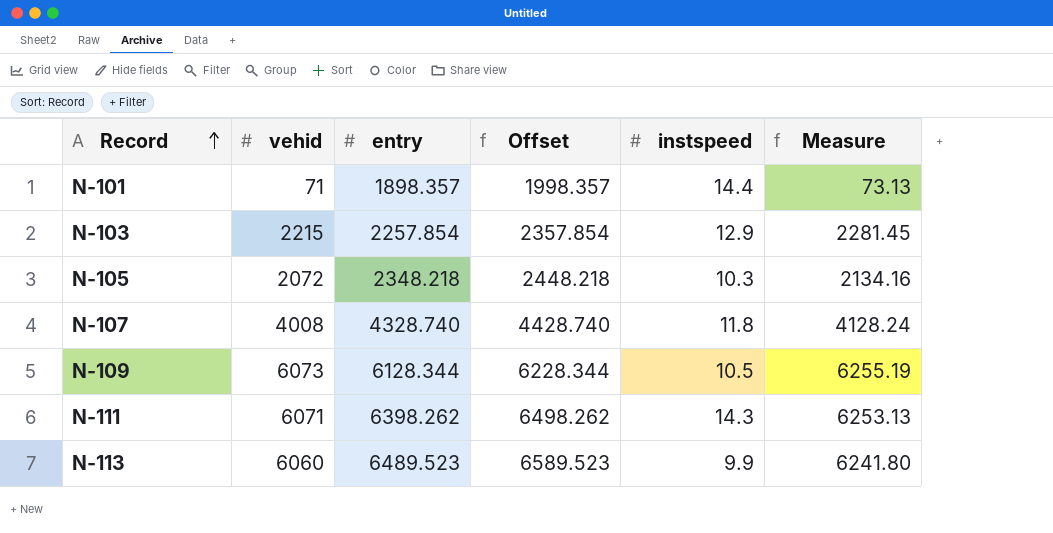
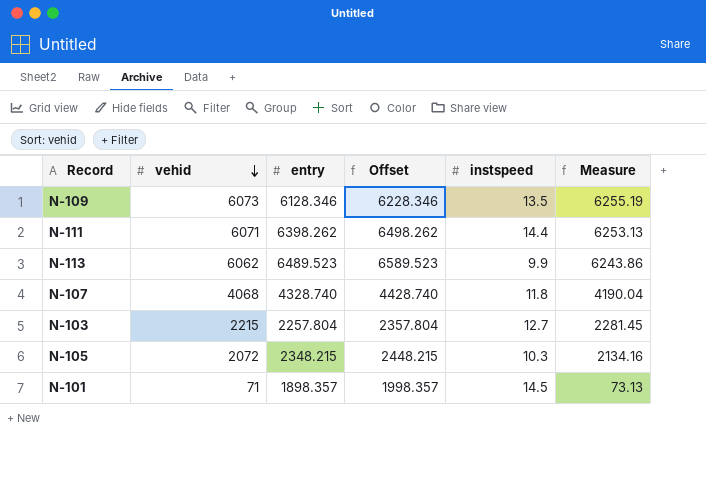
row order: Record ascending -> vehid descending
N-109 | entry: 6128.344 -> 6128.346
N-109 | Offset: 6228.344 -> 6228.346
N-109 | instspeed: 10.5 -> 13.5
N-111 | instspeed: 14.3 -> 14.4
N-113 | vehid: 6060 -> 6062
N-113 | Measure: 6241.80 -> 6243.86
N-107 | vehid: 4008 -> 4068
N-107 | Measure: 4128.24 -> 4190.04
N-103 | entry: 2257.854 -> 2257.804
N-103 | Offset: 2357.854 -> 2357.804
N-103 | instspeed: 12.9 -> 12.7
N-105 | entry: 2348.218 -> 2348.215
N-105 | Offset: 2448.218 -> 2448.215
N-101 | instspeed: 14.4 -> 14.5

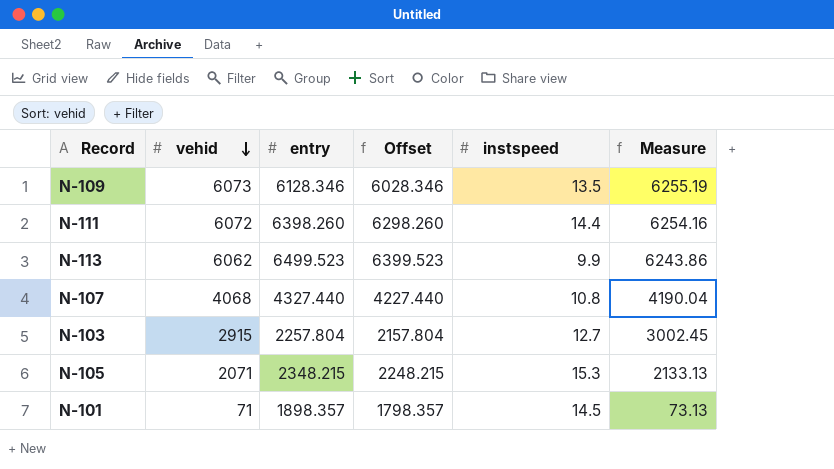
column Offset | formula: [entry] + 100 -> [entry] - 100
N-111 | vehid: 6071 -> 6072
N-111 | entry: 6398.262 -> 6398.260
N-111 | Measure: 6253.13 -> 6254.16
N-113 | entry: 6489.523 -> 6499.523
N-107 | entry: 4328.740 -> 4327.440
N-107 | instspeed: 11.8 -> 10.8
N-103 | vehid: 2215 -> 2915
N-103 | Measure: 2281.45 -> 3002.45
N-105 | vehid: 2072 -> 2071
N-105 | instspeed: 10.3 -> 15.3
N-105 | Measure: 2134.16 -> 2133.13

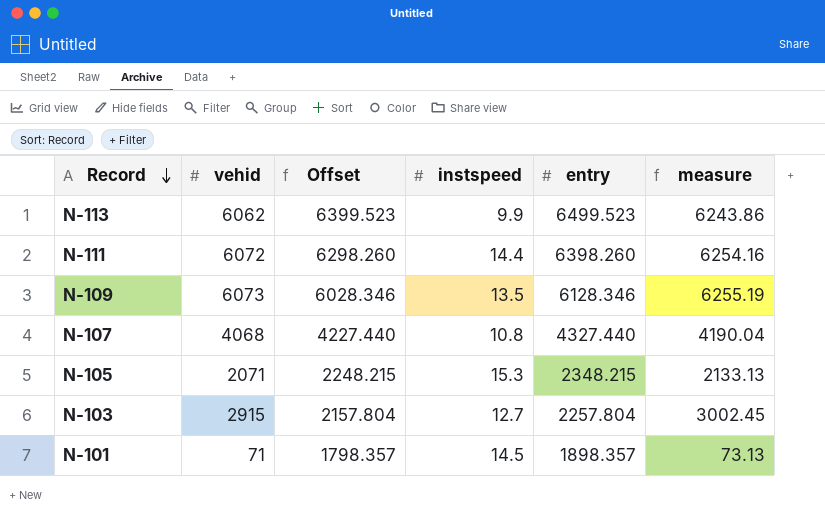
row order: vehid descending -> Record descending
column entry | position: 3 -> 5
column name: Measure -> measure

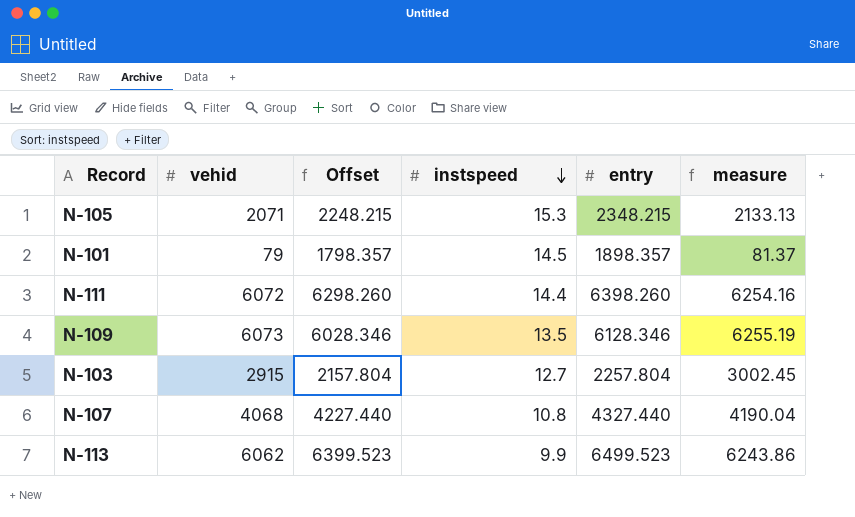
row order: Record descending -> instspeed descending
N-101 | vehid: 71 -> 79
N-101 | measure: 73.13 -> 81.37

